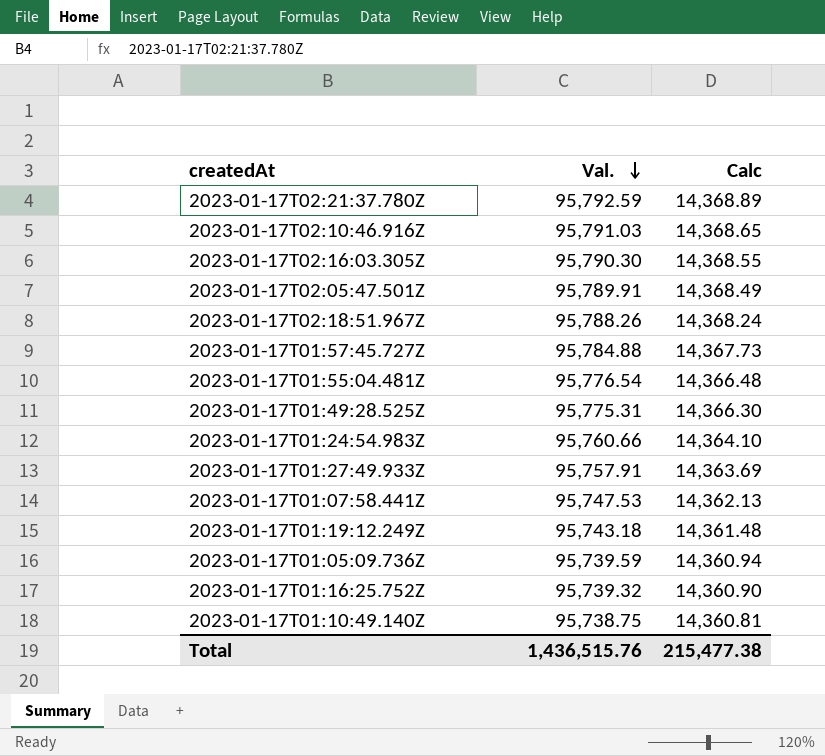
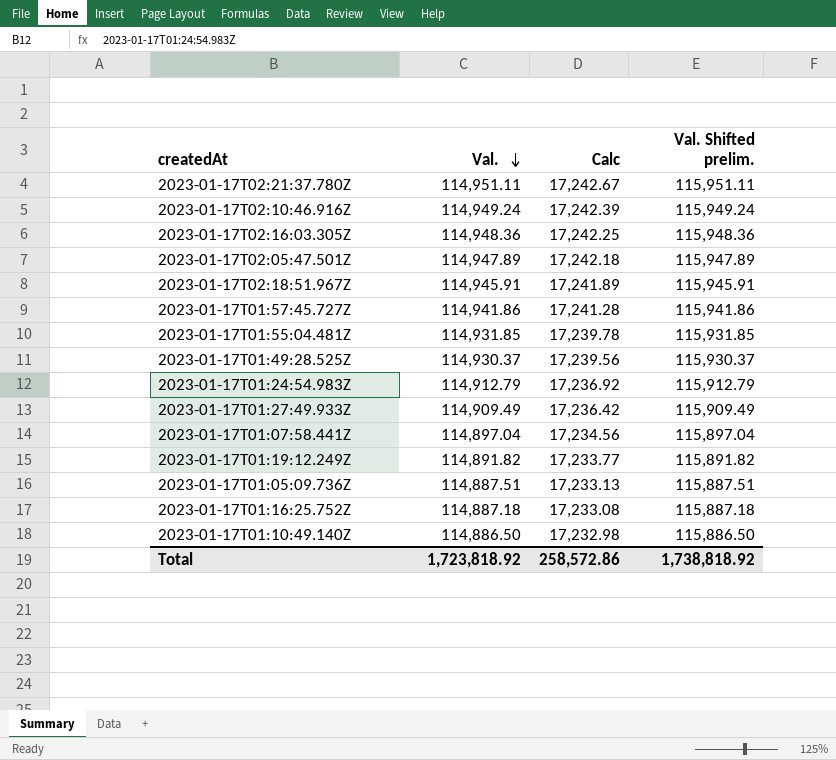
column Val. Shifted prelim. | formula: none -> [Val.] + 1000
2023-01-17T02:21:37.780Z | Val.: 95,792.59 -> 114,951.11
2023-01-17T02:21:37.780Z | Calc: 14,368.89 -> 17,242.67
2023-01-17T02:10:46.916Z | Val.: 95,791.03 -> 114,949.24
2023-01-17T02:10:46.916Z | Calc: 14,368.65 -> 17,242.39
2023-01-17T02:16:03.305Z | Val.: 95,790.30 -> 114,948.36
2023-01-17T02:16:03.305Z | Calc: 14,368.55 -> 17,242.25
2023-01-17T02:05:47.501Z | Val.: 95,789.91 -> 114,947.89
2023-01-17T02:05:47.501Z | Calc: 14,368.49 -> 17,242.18
2023-01-17T02:18:51.967Z | Val.: 95,788.26 -> 114,945.91
2023-01-17T02:18:51.967Z | Calc: 14,368.24 -> 17,241.89
2023-01-17T01:57:45.727Z | Val.: 95,784.88 -> 114,941.86
2023-01-17T01:57:45.727Z | Calc: 14,367.73 -> 17,241.28
2023-01-17T01:55:04.481Z | Val.: 95,776.54 -> 114,931.85
2023-01-17T01:55:04.481Z | Calc: 14,366.48 -> 17,239.78
2023-01-17T01:49:28.525Z | Val.: 95,775.31 -> 114,930.37
2023-01-17T01:49:28.525Z | Calc: 14,366.30 -> 17,239.56
2023-01-17T01:24:54.983Z | Val.: 95,760.66 -> 114,912.79
2023-01-17T01:24:54.983Z | Calc: 14,364.10 -> 17,236.92
2023-01-17T01:27:49.933Z | Val.: 95,757.91 -> 114,909.49
2023-01-17T01:27:49.933Z | Calc: 14,363.69 -> 17,236.42
2023-01-17T01:07:58.441Z | Val.: 95,747.53 -> 114,897.04
2023-01-17T01:07:58.441Z | Calc: 14,362.13 -> 17,234.56
2023-01-17T01:19:12.249Z | Val.: 95,743.18 -> 114,891.82
2023-01-17T01:19:12.249Z | Calc: 14,361.48 -> 17,233.77
2023-01-17T01:05:09.736Z | Val.: 95,739.59 -> 114,887.51
2023-01-17T01:05:09.736Z | Calc: 14,360.94 -> 17,233.13
2023-01-17T01:16:25.752Z | Val.: 95,739.32 -> 114,887.18
2023-01-17T01:16:25.752Z | Calc: 14,360.90 -> 17,233.08
2023-01-17T01:10:49.140Z | Val.: 95,738.75 -> 114,886.50
2023-01-17T01:10:49.140Z | Calc: 14,360.81 -> 17,232.98
Total | Val.: 1,436,515.76 -> 1,723,818.92
Total | Calc: 215,477.38 -> 258,572.86

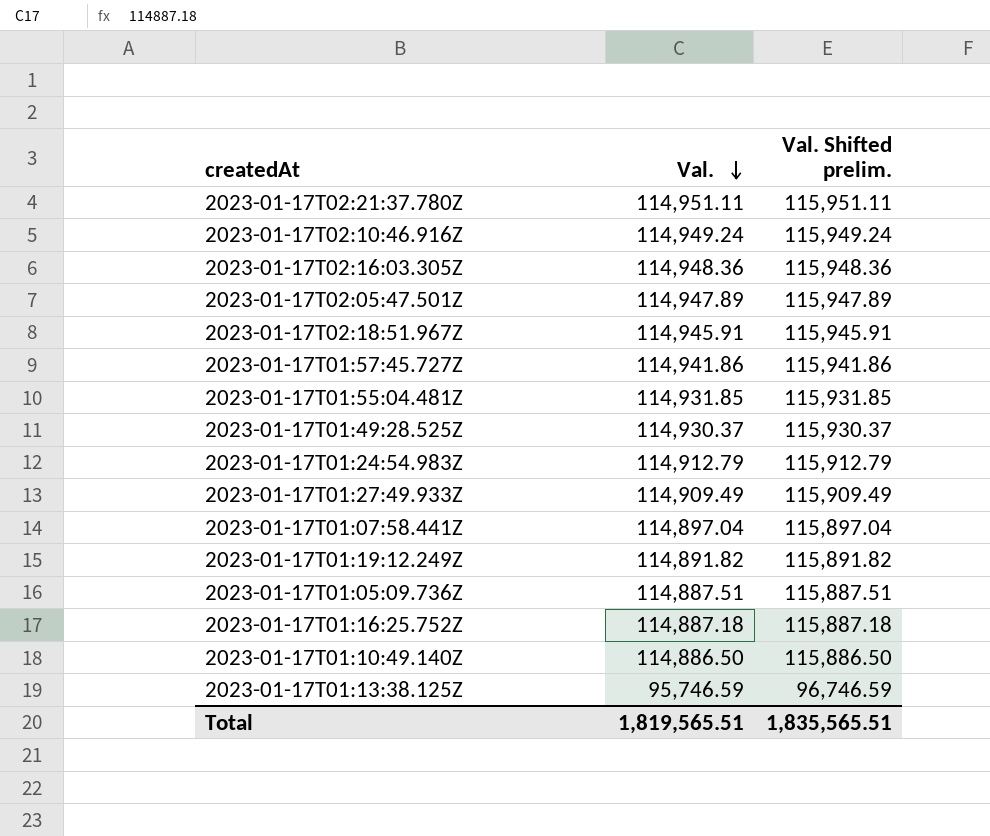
column Calc | formula: [Val.] * 0.15 -> none
row 2023-01-17T01:13:38.125Z: none -> 95,746.59 | 96,746.59
Total | Val.: 1,723,818.92 -> 1,819,565.51
Total | Val. Shifted prelim.: 1,738,818.92 -> 1,835,565.51

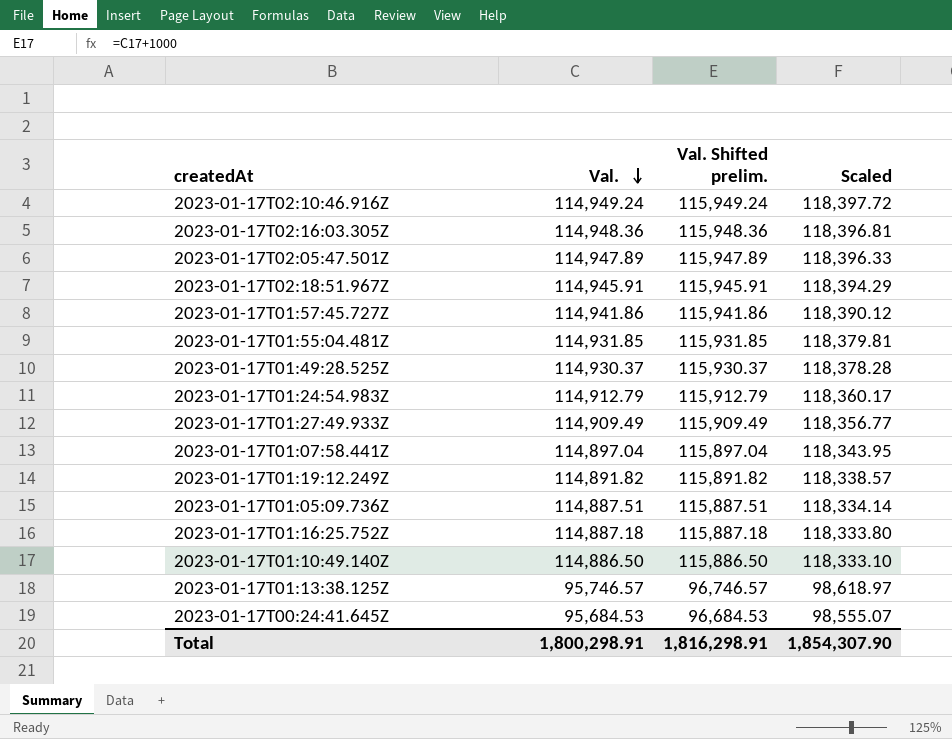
column Scaled | formula: none -> [Val.] * 1.03
row 2023-01-17T02:21:37.780Z: 114,951.11 | 115,951.11 -> none
2023-01-17T01:13:38.125Z | Val.: 95,746.59 -> 95,746.57
2023-01-17T01:13:38.125Z | Val. Shifted prelim.: 96,746.59 -> 96,746.57
row 2023-01-17T00:24:41.645Z: none -> 95,684.53 | 96,684.53 | 98,555.07
Total | Val.: 1,819,565.51 -> 1,800,298.91
Total | Val. Shifted prelim.: 1,835,565.51 -> 1,816,298.91

